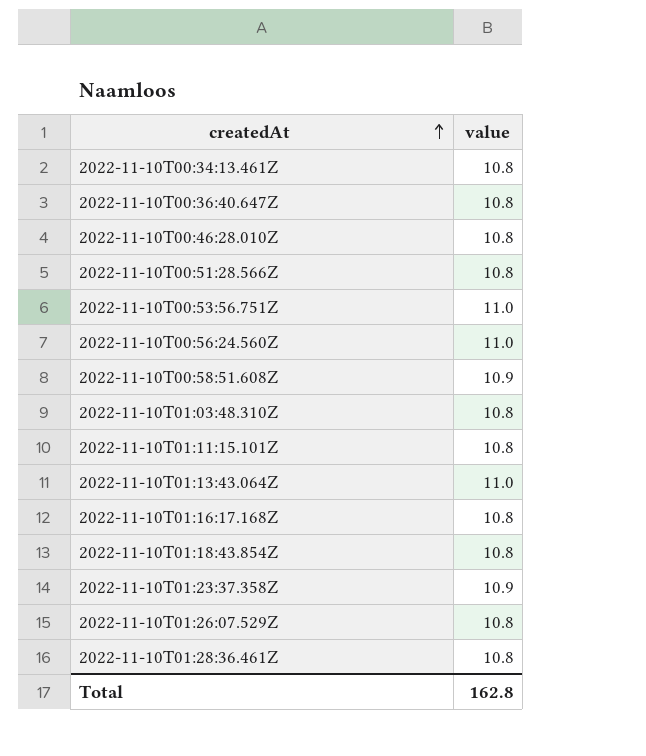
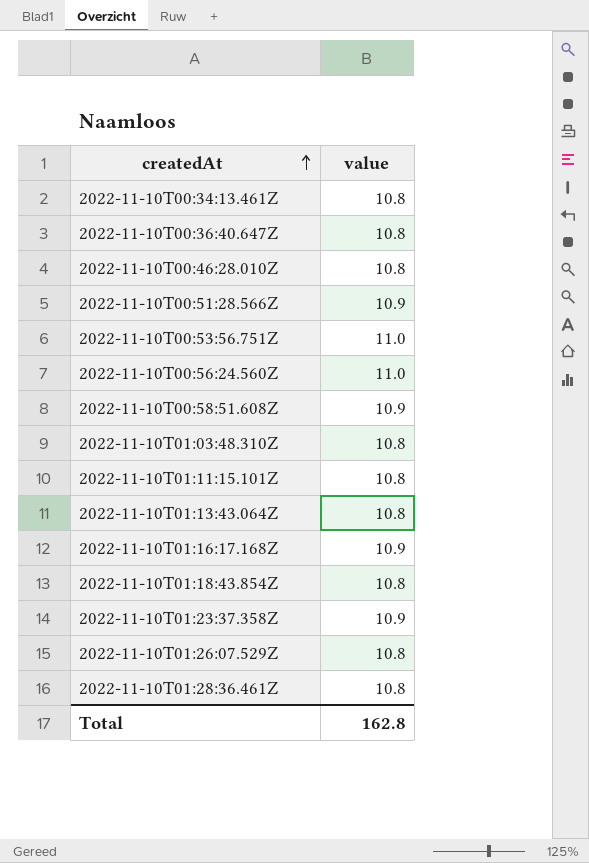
2022-11-10T00:51:28.566Z | value: 10.8 -> 10.9
2022-11-10T01:13:43.064Z | value: 11.0 -> 10.8
2022-11-10T01:16:17.168Z | value: 10.8 -> 10.9

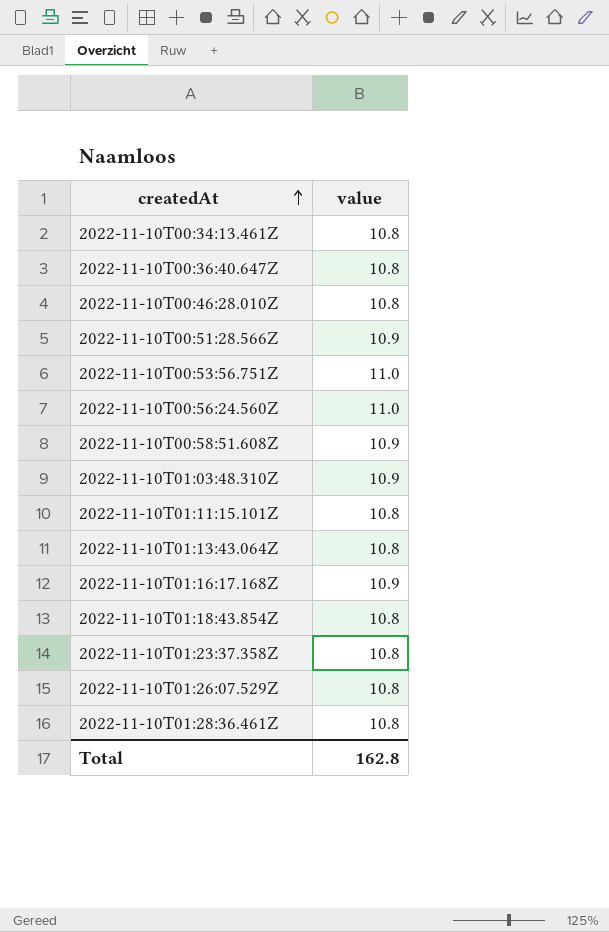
2022-11-10T01:03:48.310Z | value: 10.8 -> 10.9
2022-11-10T01:23:37.358Z | value: 10.9 -> 10.8

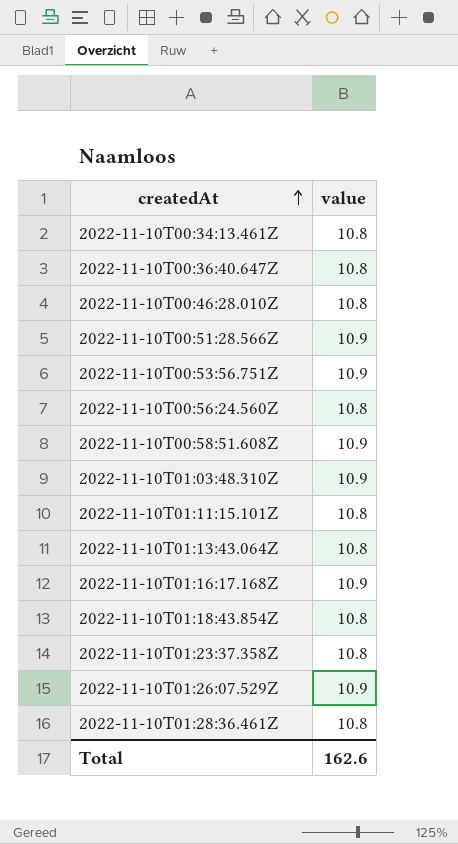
2022-11-10T00:53:56.751Z | value: 11.0 -> 10.9
2022-11-10T00:56:24.560Z | value: 11.0 -> 10.8
2022-11-10T01:26:07.529Z | value: 10.8 -> 10.9
Total | value: 162.8 -> 162.6

